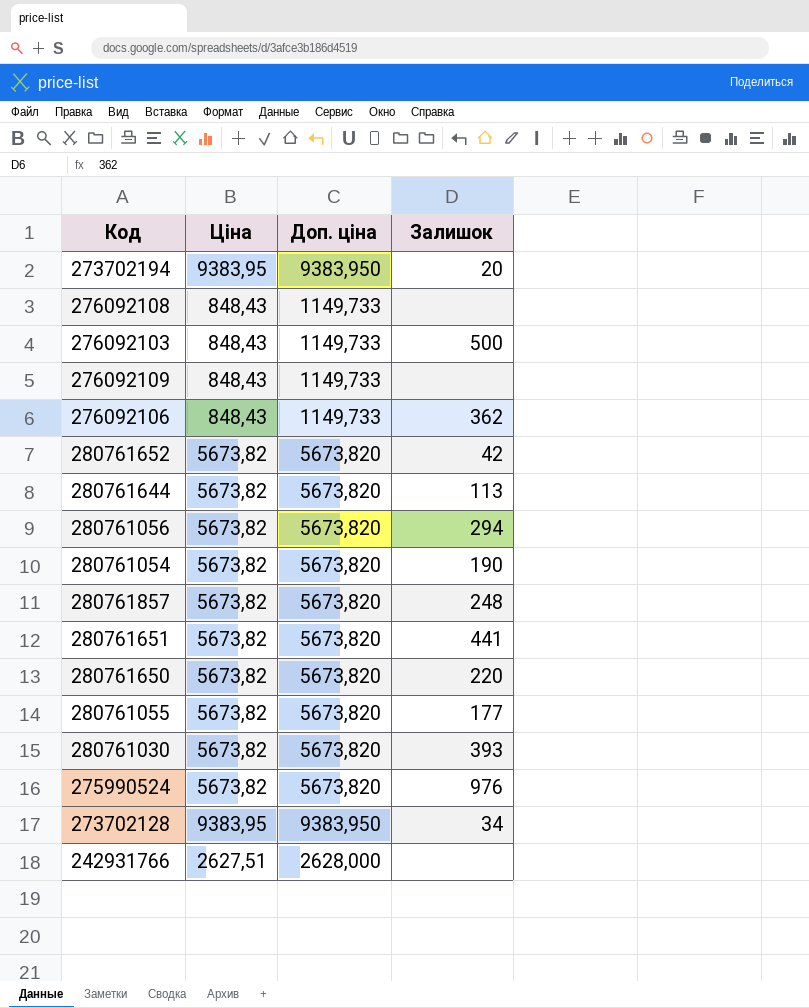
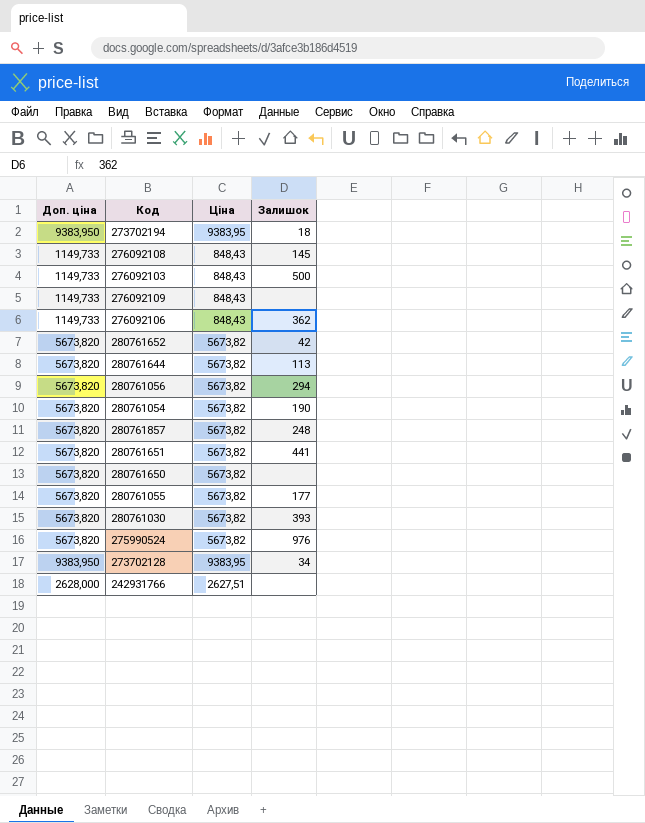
column Доп. ціна | position: 3 -> 1
273702194 | Залишок: 20 -> 18
276092108 | Залишок: none -> 145
280761650 | Залишок: 220 -> none

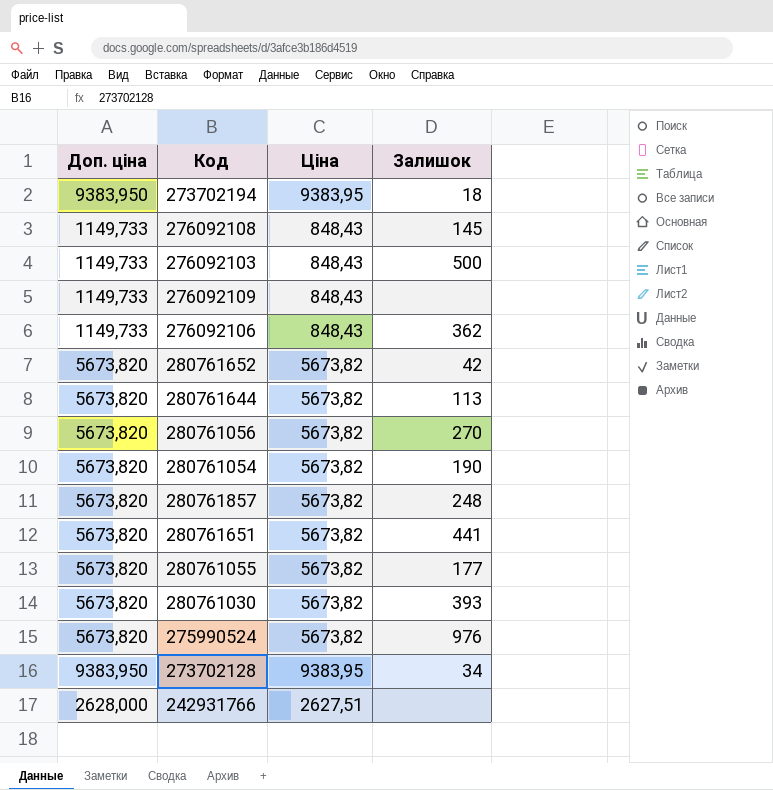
row 280761650: 5673,820 | 5673,82 | none -> none
280761056 | Залишок: 294 -> 270

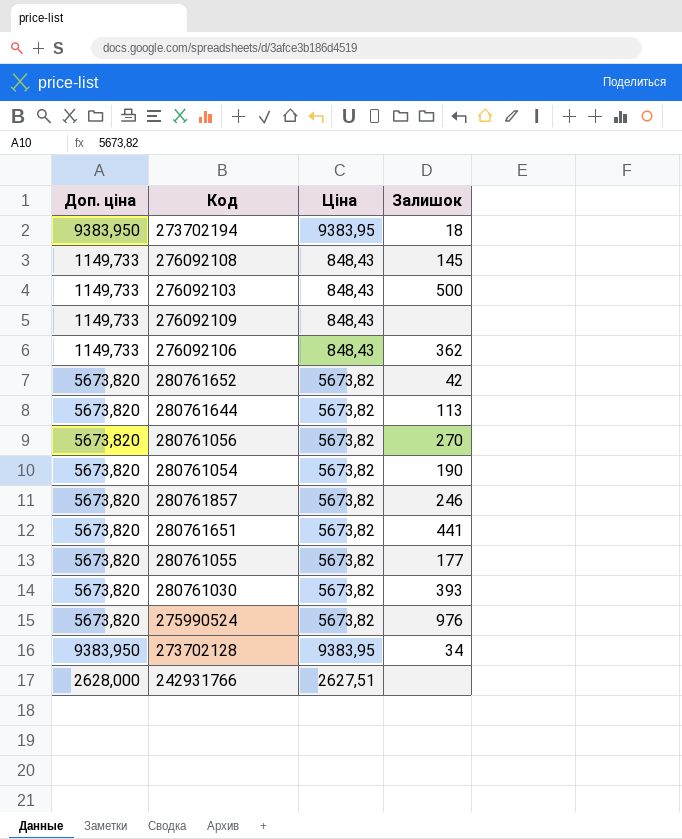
280761857 | Залишок: 248 -> 246

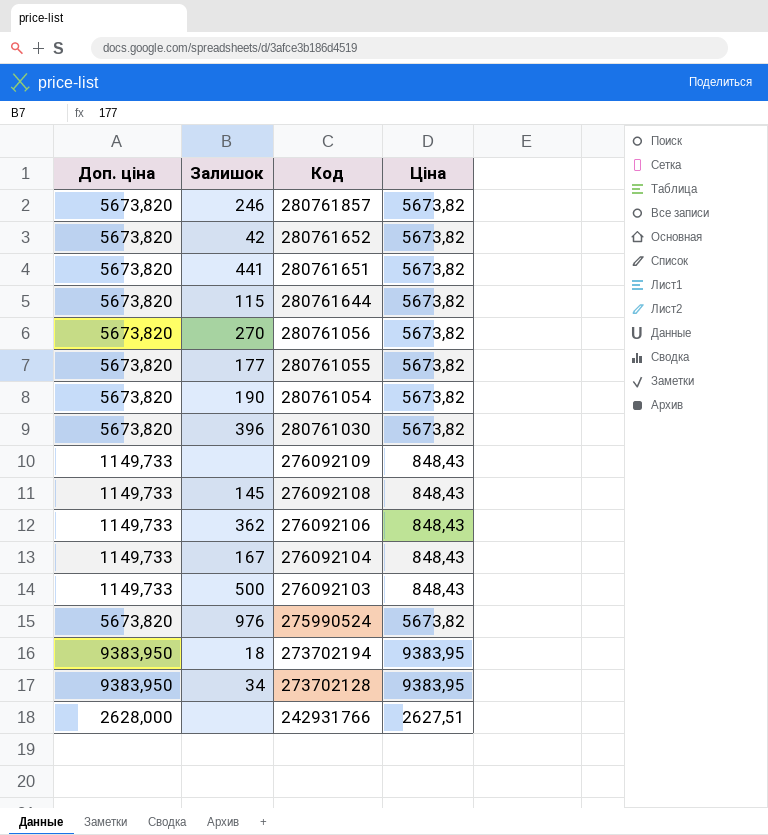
row order: none -> Код descending
column Залишок | position: 4 -> 2
280761644 | Залишок: 113 -> 115
280761030 | Залишок: 393 -> 396
row 276092104: none -> 1149,733 | 167 | 848,43

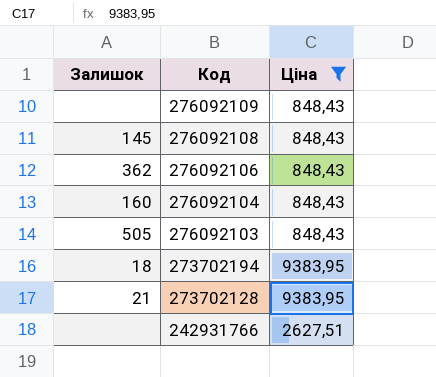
filter: none -> Ціна != 5673,82
column Доп. ціна | position: 1 -> none
276092104 | Залишок: 167 -> 160
276092103 | Залишок: 500 -> 505
273702128 | Залишок: 34 -> 21

